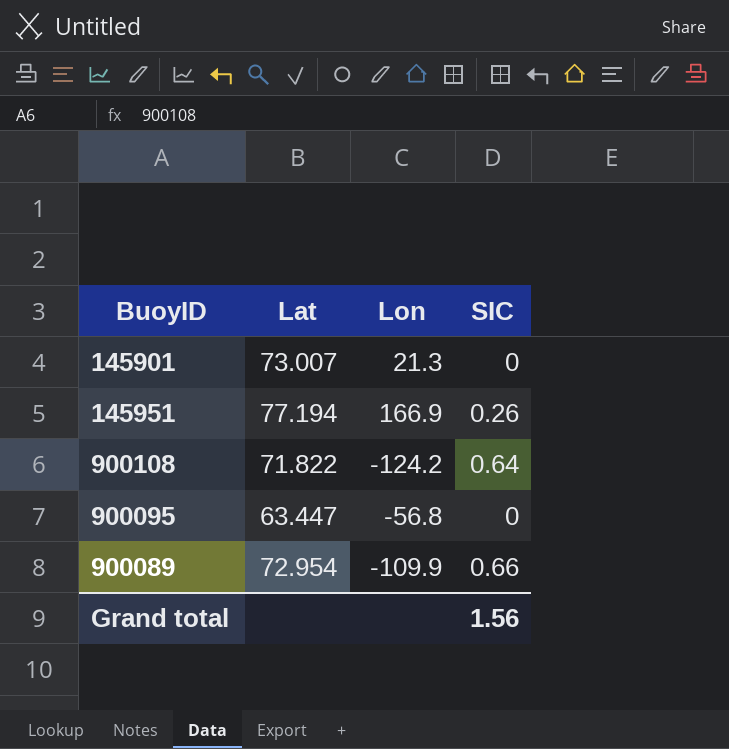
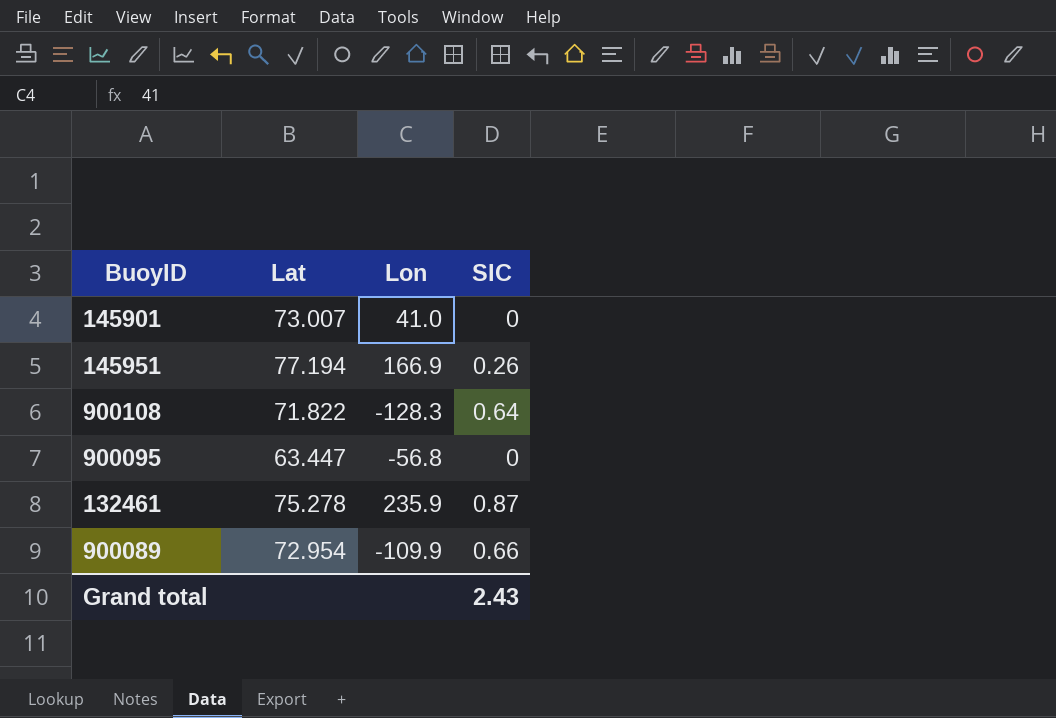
145901 | Lon: 21.3 -> 41.0
900108 | Lon: -124.2 -> -128.3
row 132461: none -> 75.278 | 235.9 | 0.87
Grand total | SIC: 1.56 -> 2.43

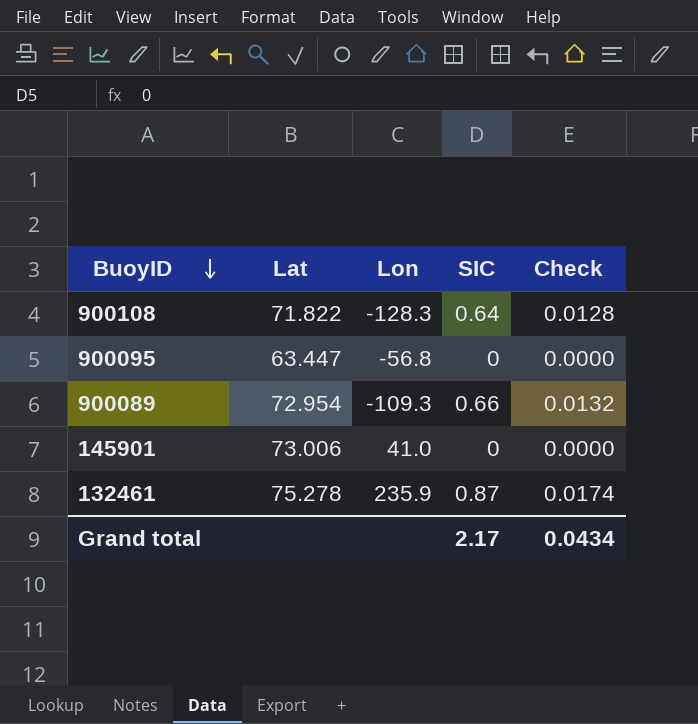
row order: none -> BuoyID descending
column Check | formula: none -> [SIC] * 0.02
row 145951: 77.194 | 166.9 | 0.26 -> none
900089 | Lon: -109.9 -> -109.3
145901 | Lat: 73.007 -> 73.006
Grand total | SIC: 2.43 -> 2.17

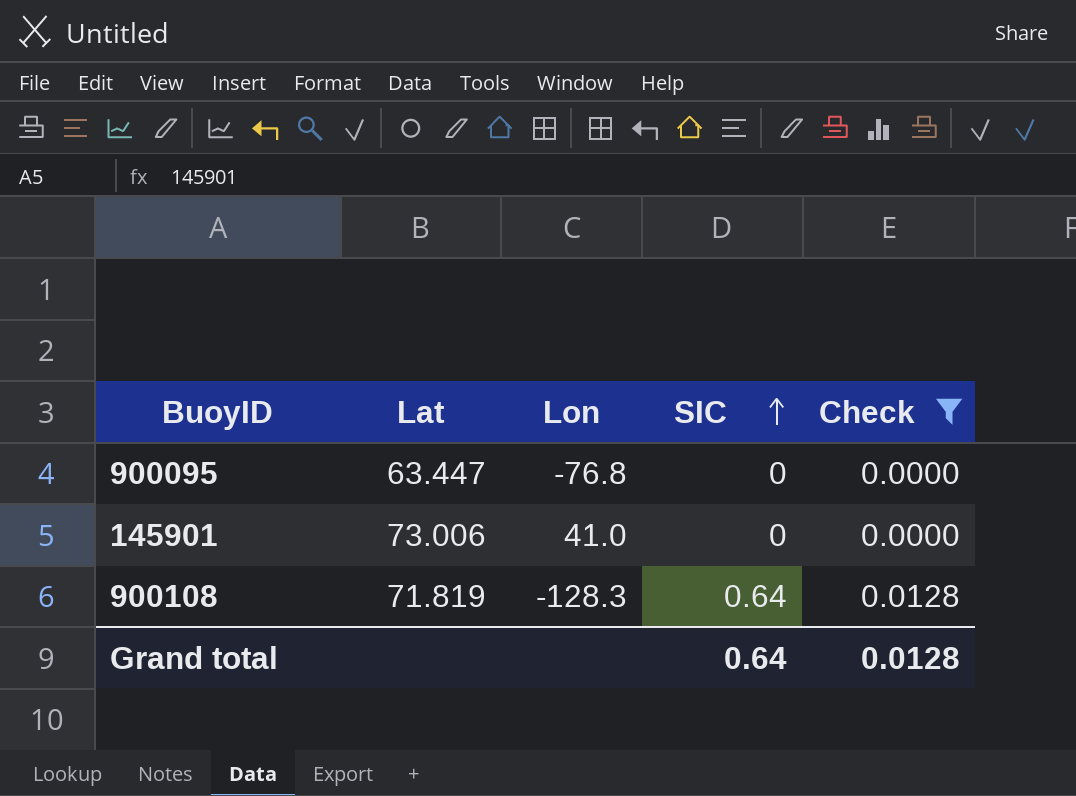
filter: none -> Check <= 0.0128
row order: BuoyID descending -> SIC ascending
900095 | Lon: -56.8 -> -76.8
900108 | Lat: 71.822 -> 71.819
Grand total | SIC: 2.17 -> 0.64
Grand total | Check: 0.0434 -> 0.0128

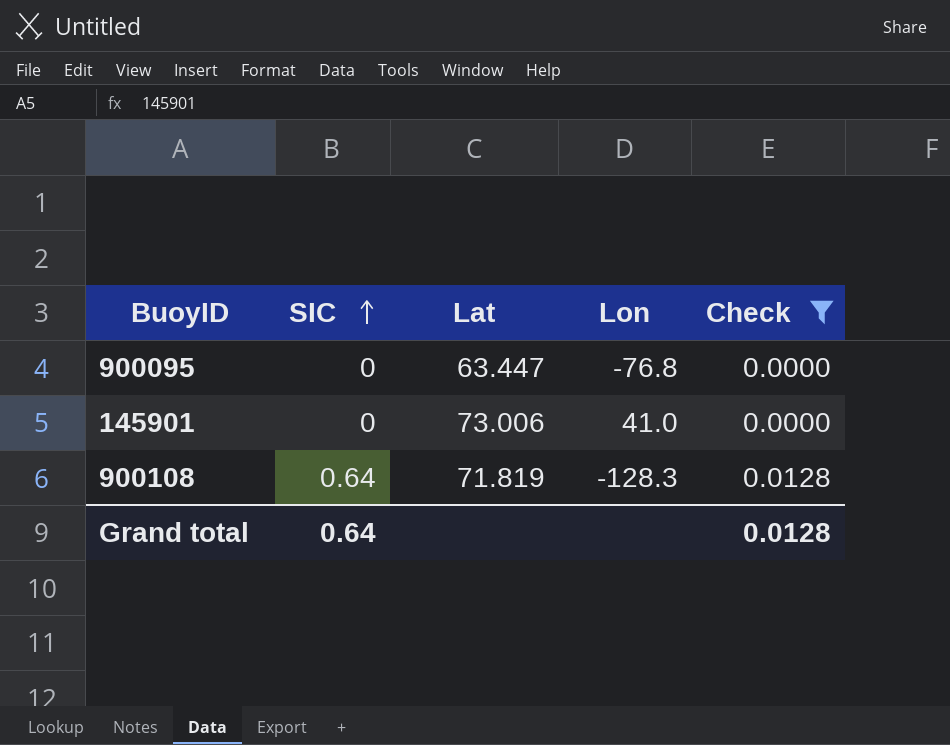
column SIC | position: 4 -> 2

